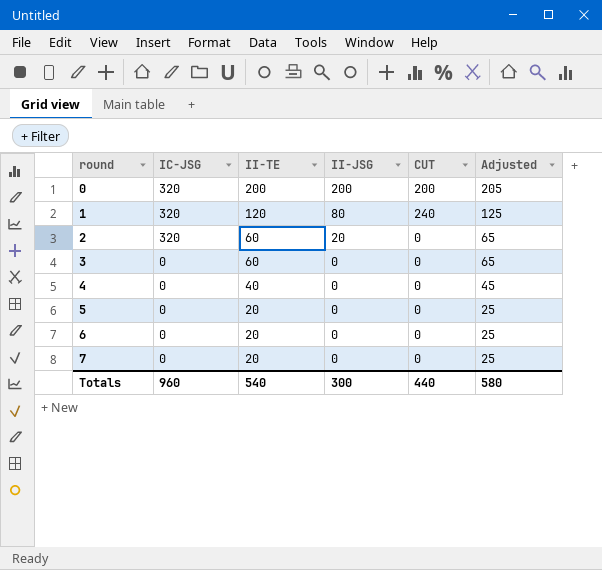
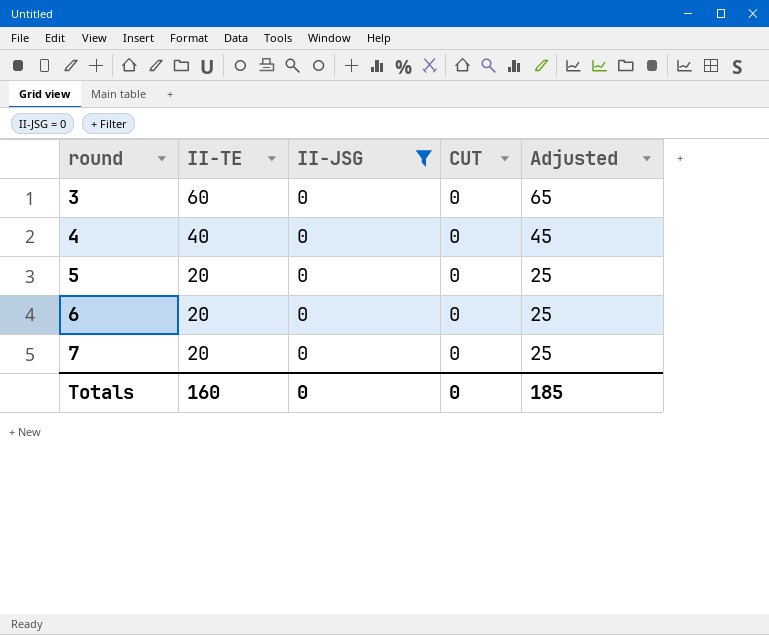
filter: none -> II-JSG = 0
column IC-JSG | position: 2 -> none
Totals | II-TE: 540 -> 160
Totals | II-JSG: 300 -> 0
Totals | CUT: 440 -> 0
Totals | Adjusted: 580 -> 185

